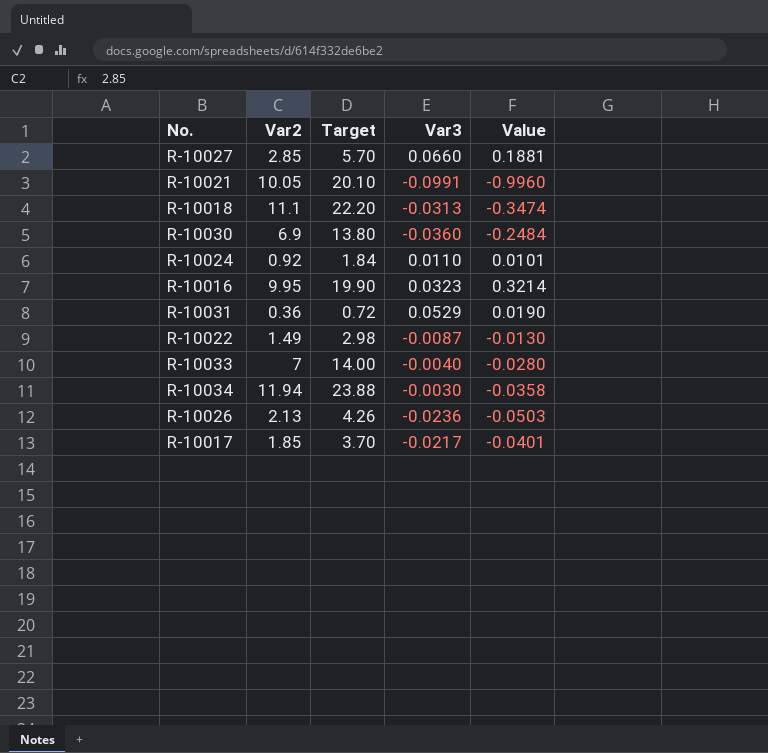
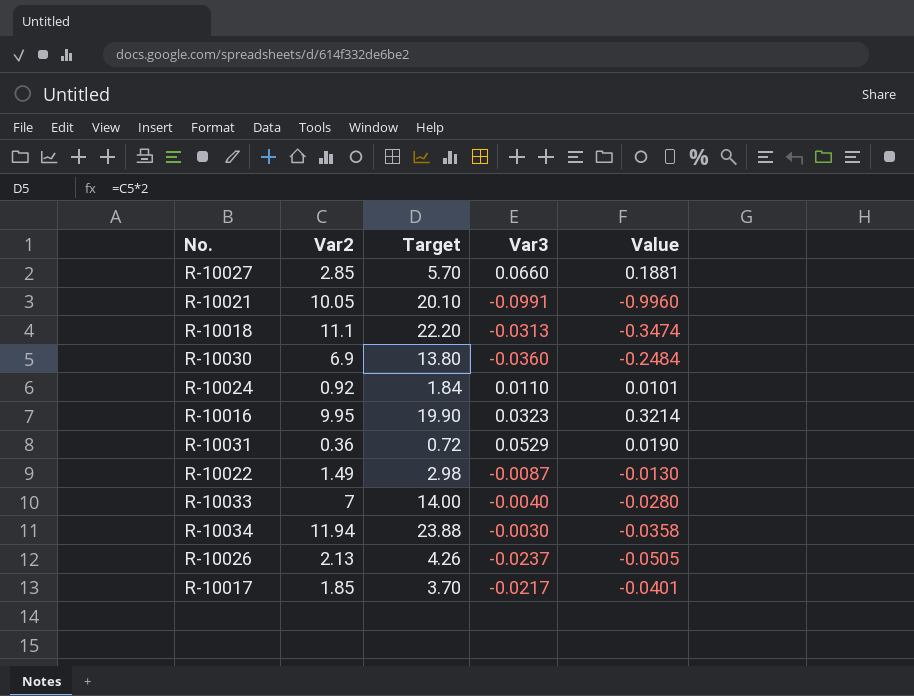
R-10026 | Var3: -0.0236 -> -0.0237
R-10026 | Value: -0.0503 -> -0.0505

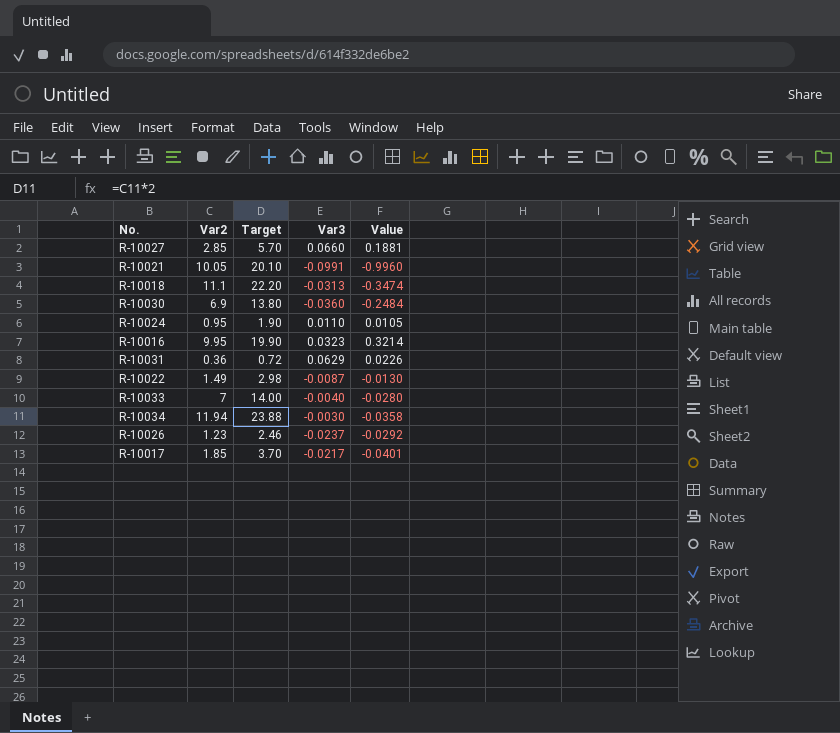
R-10024 | Var2: 0.92 -> 0.95
R-10024 | Target: 1.84 -> 1.90
R-10024 | Value: 0.0101 -> 0.0105
R-10031 | Var3: 0.0529 -> 0.0629
R-10031 | Value: 0.0190 -> 0.0226
R-10026 | Var2: 2.13 -> 1.23
R-10026 | Target: 4.26 -> 2.46
R-10026 | Value: -0.0505 -> -0.0292

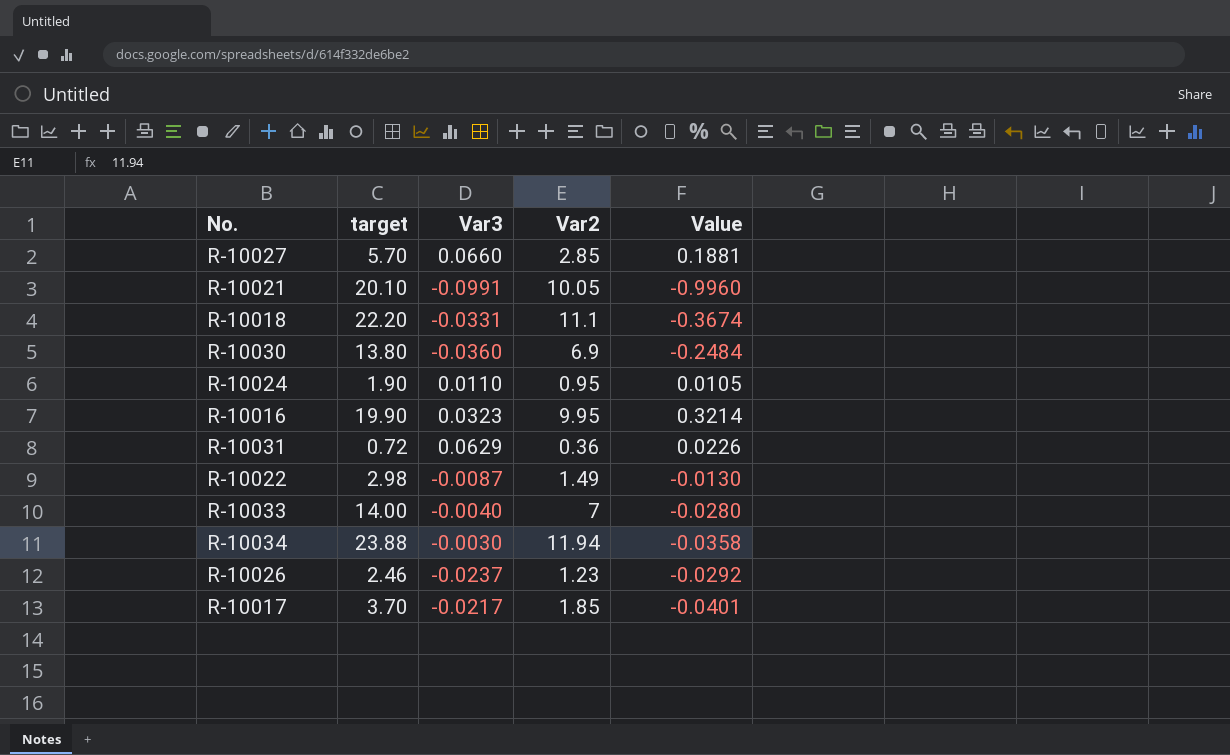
column name: Target -> target
column Var2 | position: 2 -> 4
R-10018 | Var3: -0.0313 -> -0.0331
R-10018 | Value: -0.3474 -> -0.3674

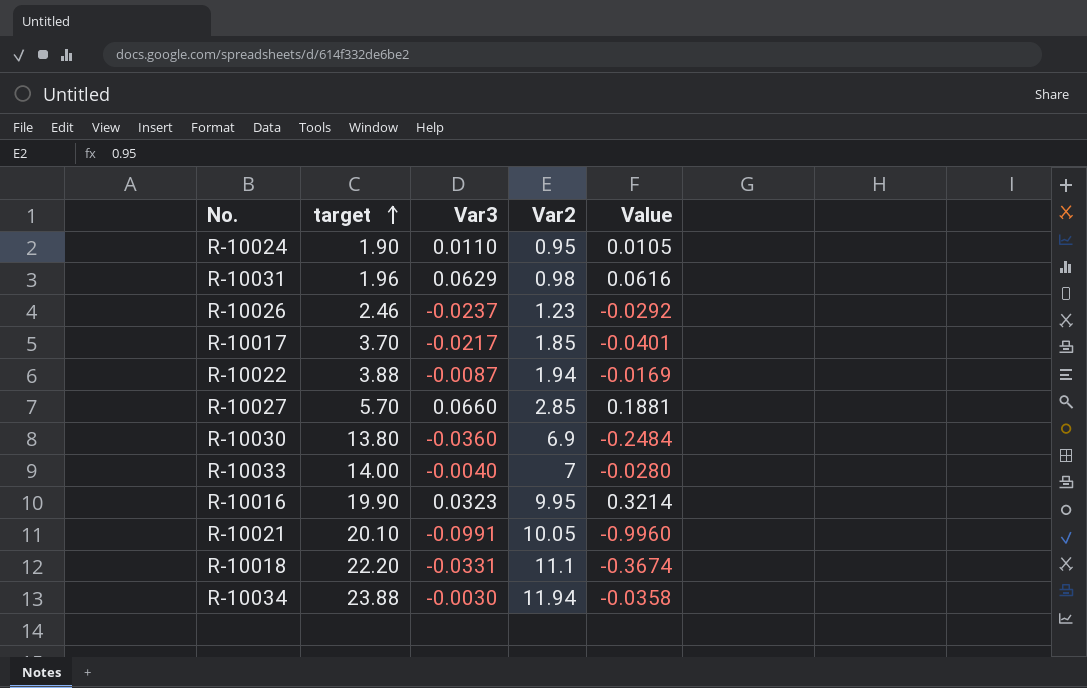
row order: none -> target ascending
R-10031 | target: 0.72 -> 1.96
R-10031 | Var2: 0.36 -> 0.98
R-10031 | Value: 0.0226 -> 0.0616
R-10022 | target: 2.98 -> 3.88
R-10022 | Var2: 1.49 -> 1.94
R-10022 | Value: -0.0130 -> -0.0169

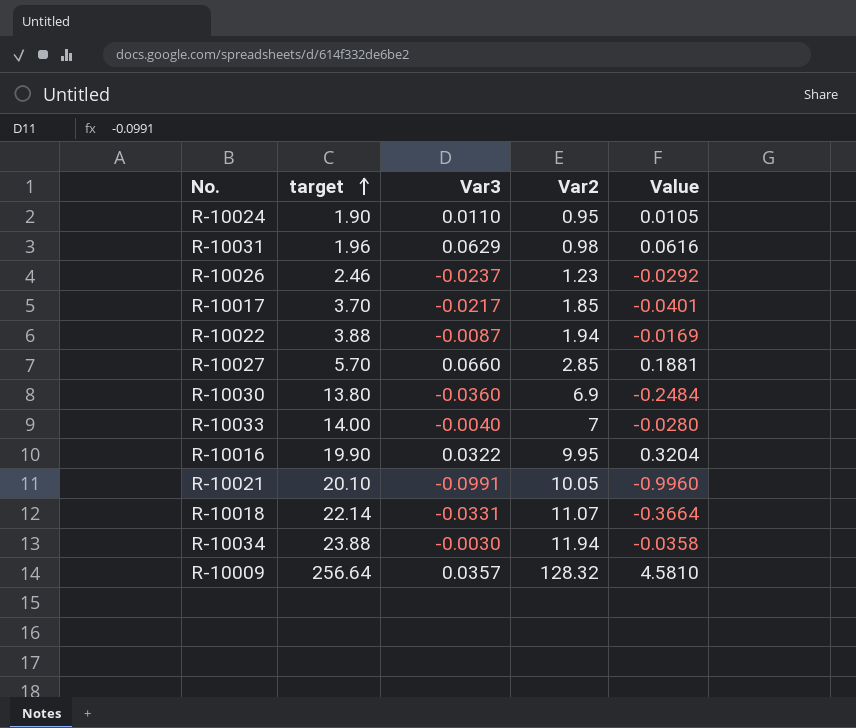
R-10016 | Var3: 0.0323 -> 0.0322
R-10016 | Value: 0.3214 -> 0.3204
R-10018 | target: 22.20 -> 22.14
R-10018 | Var2: 11.1 -> 11.07
R-10018 | Value: -0.3674 -> -0.3664
row R-10009: none -> 256.64 | 0.0357 | 128.32 | 4.5810

